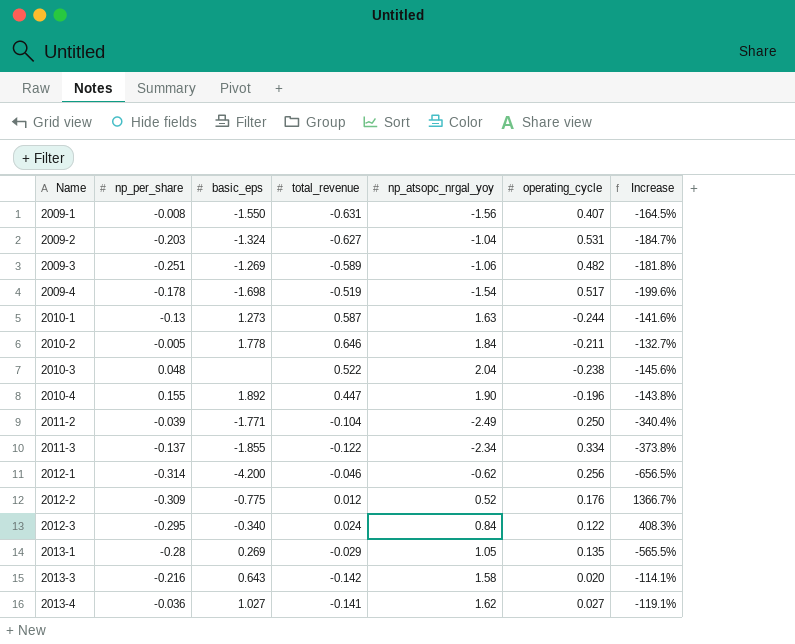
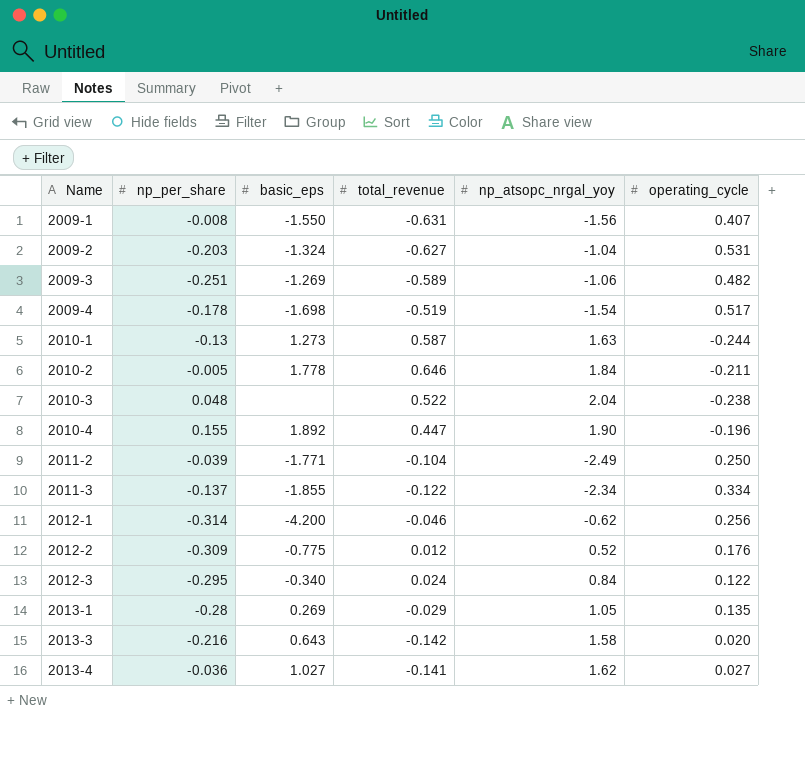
column Increase | formula: ([operating_cycle] - [total_revenue]) / [total_revenue] -> none

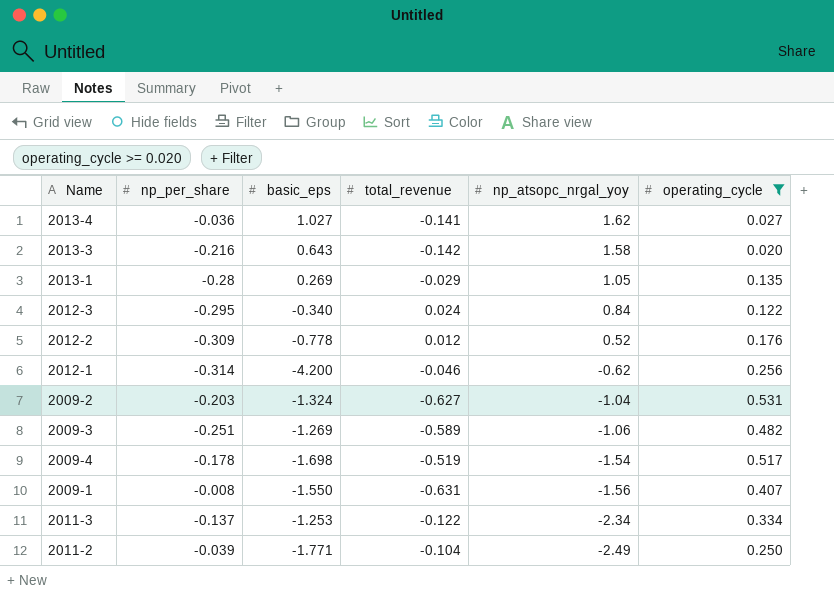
filter: none -> operating_cycle >= 0.020
row order: Name ascending -> np_atsopc_nrgal_yoy descending
2012-2 | basic_eps: -0.775 -> -0.778
2011-3 | basic_eps: -1.855 -> -1.253

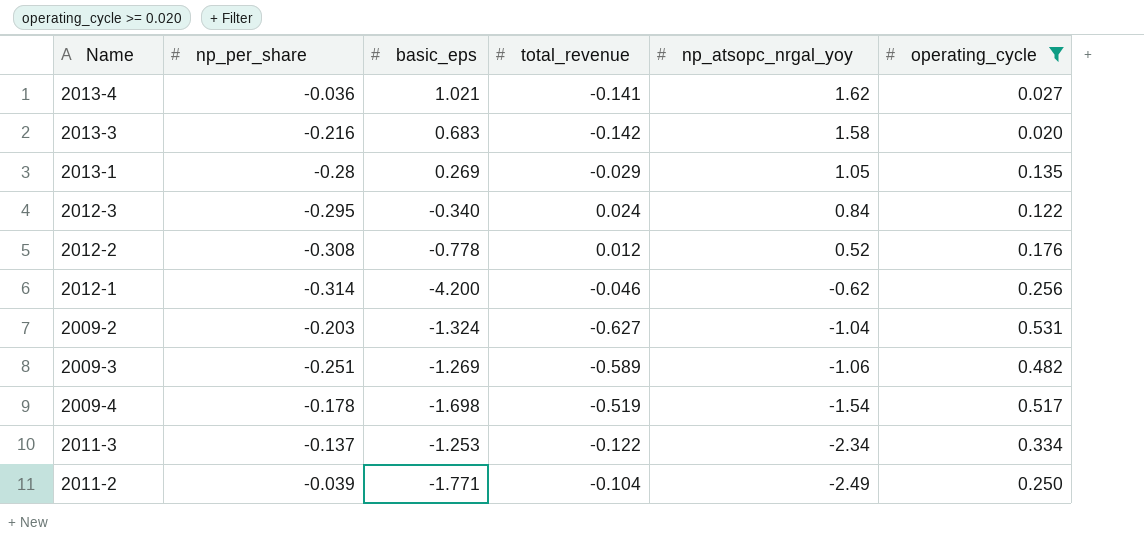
row 2009-1: -0.008 | -1.550 | -0.631 | -1.56 | 0.407 -> none
2013-4 | basic_eps: 1.027 -> 1.021
2013-3 | basic_eps: 0.643 -> 0.683
2012-2 | np_per_share: -0.309 -> -0.308

